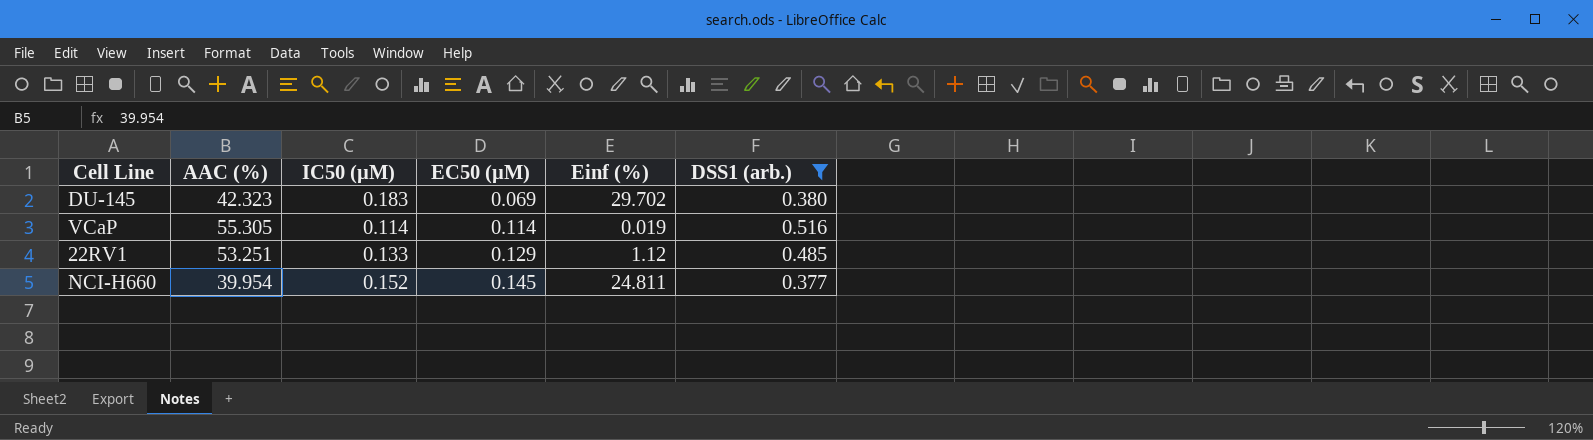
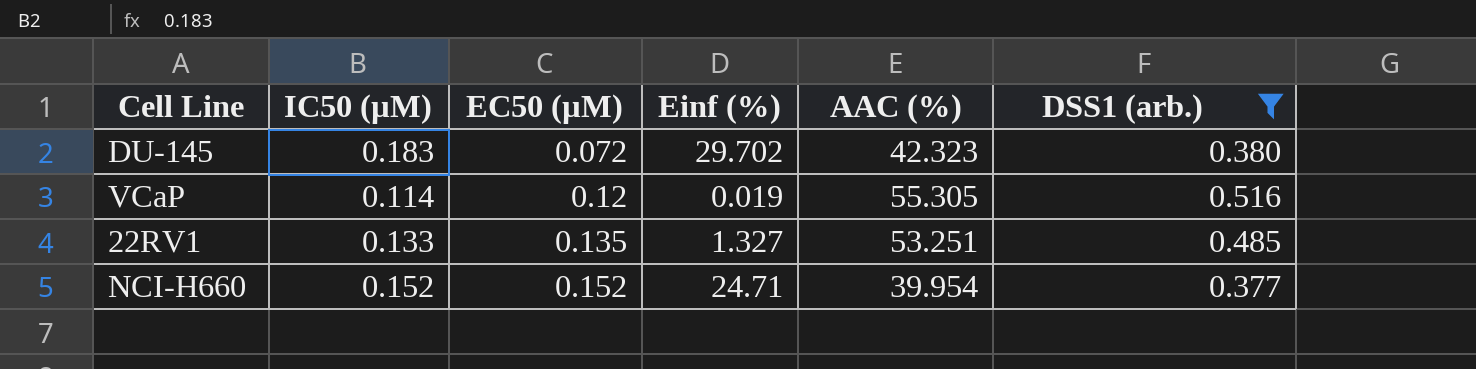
column AAC (%) | position: 2 -> 5
DU-145 | EC50 (µM): 0.069 -> 0.072
VCaP | EC50 (µM): 0.114 -> 0.12
22RV1 | EC50 (µM): 0.129 -> 0.135
22RV1 | Einf (%): 1.12 -> 1.327
NCI-H660 | EC50 (µM): 0.145 -> 0.152
NCI-H660 | Einf (%): 24.811 -> 24.71

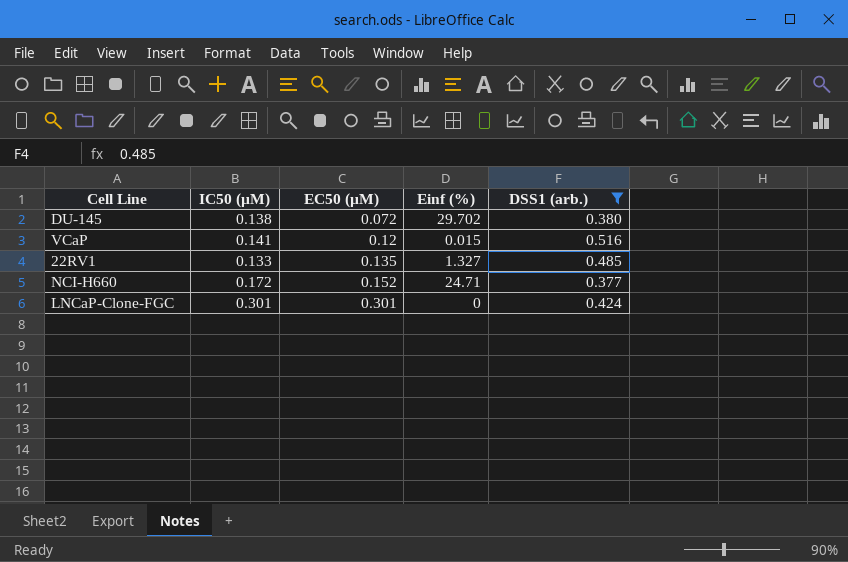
column AAC (%) | position: 5 -> none
DU-145 | IC50 (µM): 0.183 -> 0.138
VCaP | IC50 (µM): 0.114 -> 0.141
VCaP | Einf (%): 0.019 -> 0.015
NCI-H660 | IC50 (µM): 0.152 -> 0.172
row LNCaP-Clone-FGC: none -> 0.301 | 0.301 | 0 | 0.424

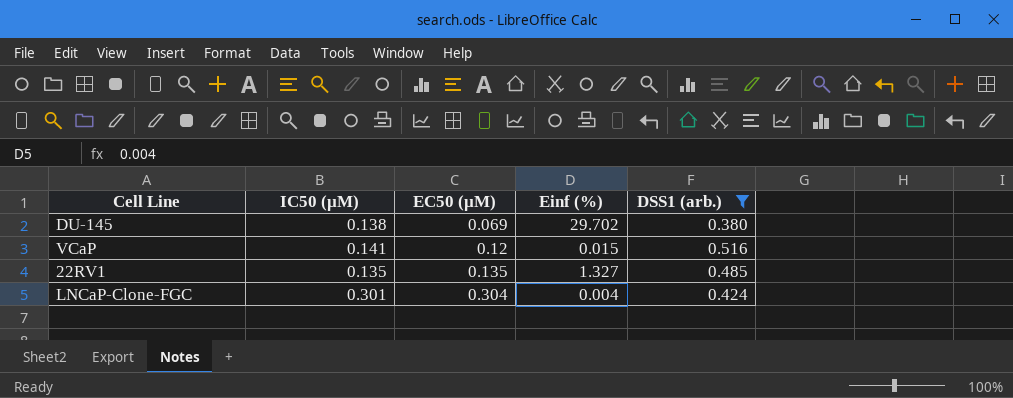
row NCI-H660: 0.172 | 0.152 | 24.71 | 0.377 -> none
DU-145 | EC50 (µM): 0.072 -> 0.069
22RV1 | IC50 (µM): 0.133 -> 0.135
LNCaP-Clone-FGC | EC50 (µM): 0.301 -> 0.304
LNCaP-Clone-FGC | Einf (%): 0 -> 0.004

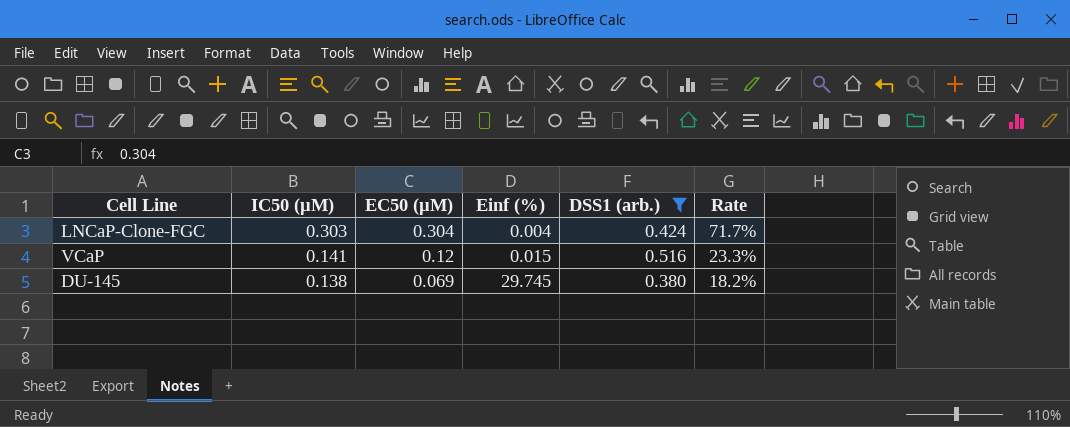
row order: EC50 (µM) ascending -> IC50 (µM) descending
column Rate | formula: none -> [EC50 (µM)] / [DSS1 (arb.)]
row 22RV1: 0.135 | 0.135 | 1.327 | 0.485 -> none
LNCaP-Clone-FGC | IC50 (µM): 0.301 -> 0.303
DU-145 | Einf (%): 29.702 -> 29.745

